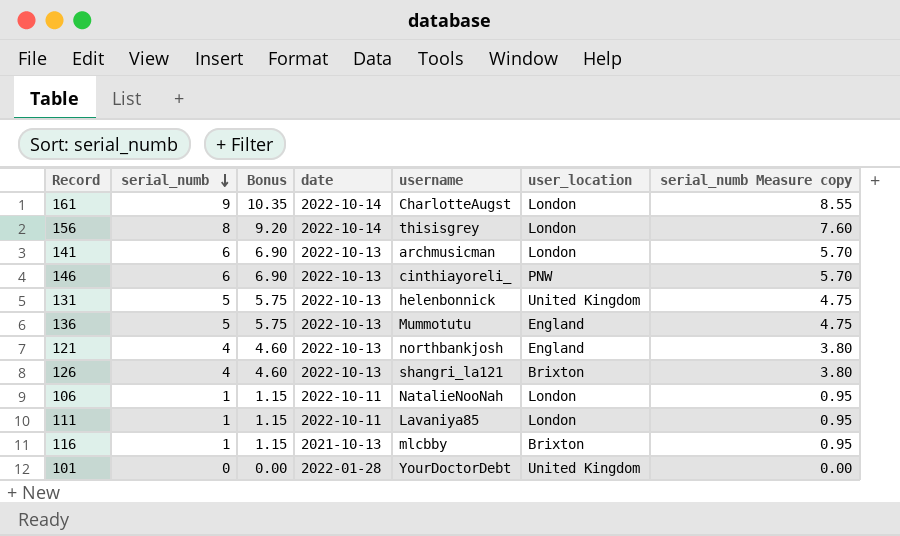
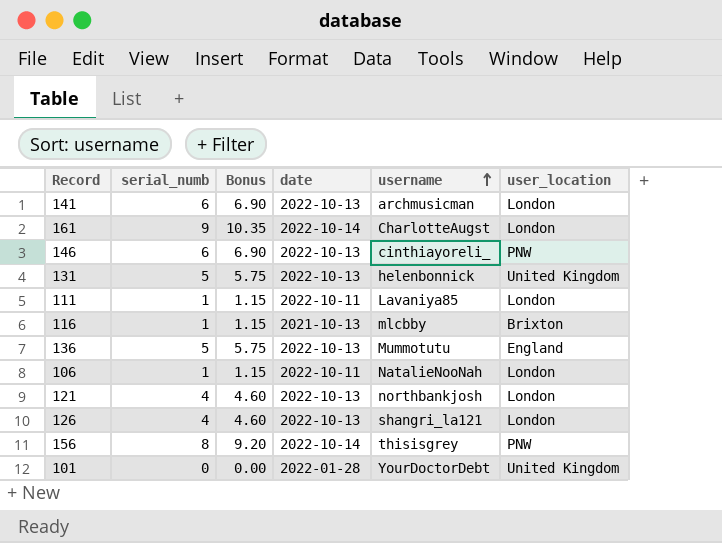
row order: serial_numb descending -> username ascending
column serial_numb Measure copy | formula: [serial_numb] * 0.95 -> none
121 | user_location: England -> London
126 | user_location: Brixton -> London
156 | user_location: London -> PNW

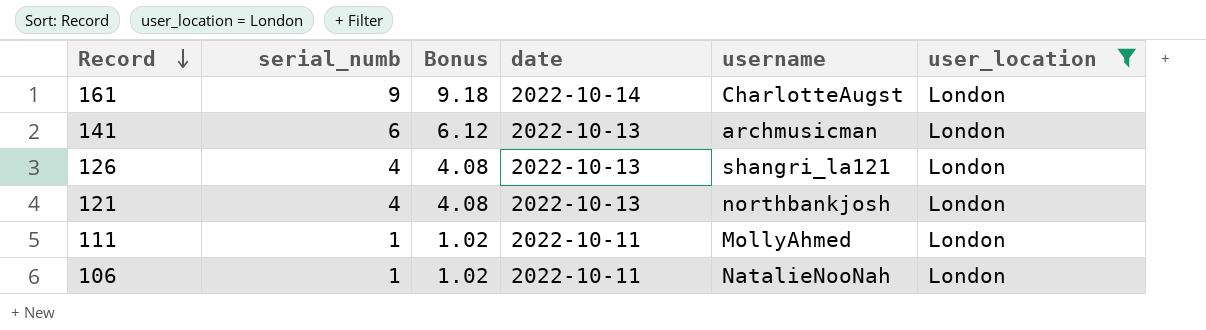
filter: none -> user_location = London
row order: username ascending -> Record descending
column Bonus | formula: [serial_numb] * 1.15 -> [serial_numb] * 1.02
111 | username: Lavaniya85 -> MollyAhmed

